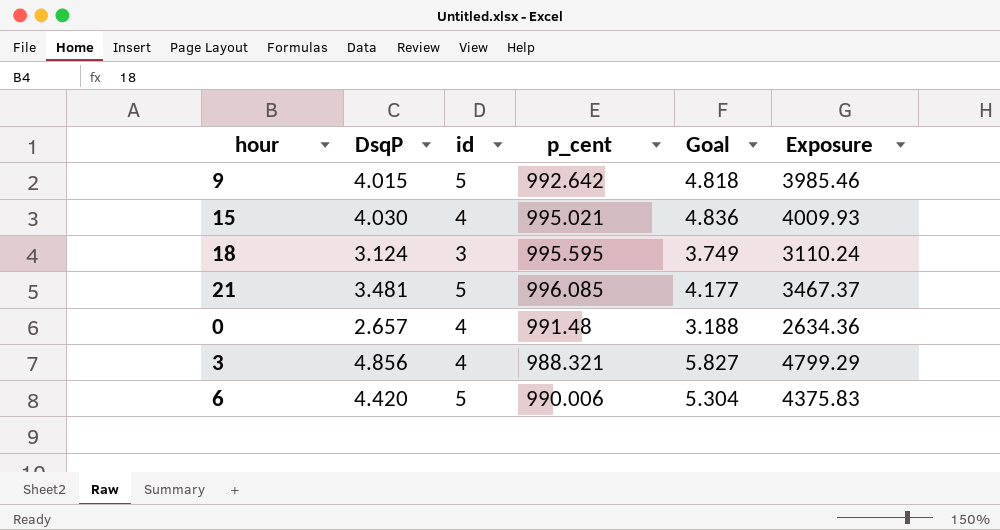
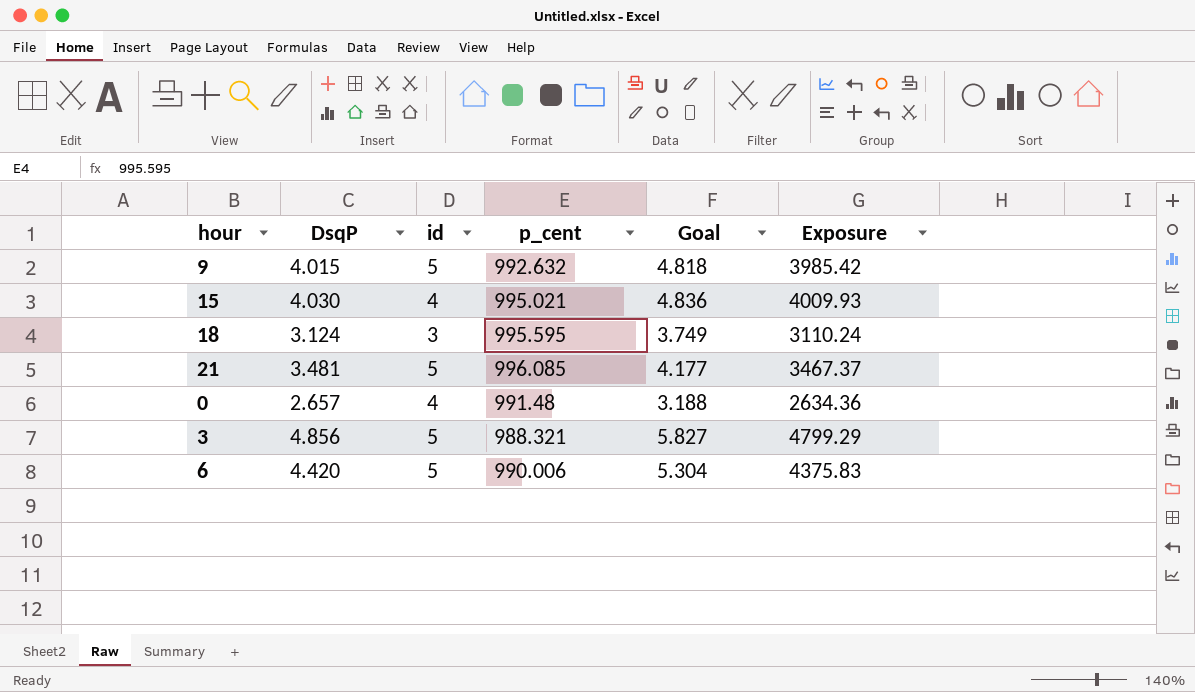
9 | p_cent: 992.642 -> 992.632
9 | Exposure: 3985.46 -> 3985.42
3 | id: 4 -> 5

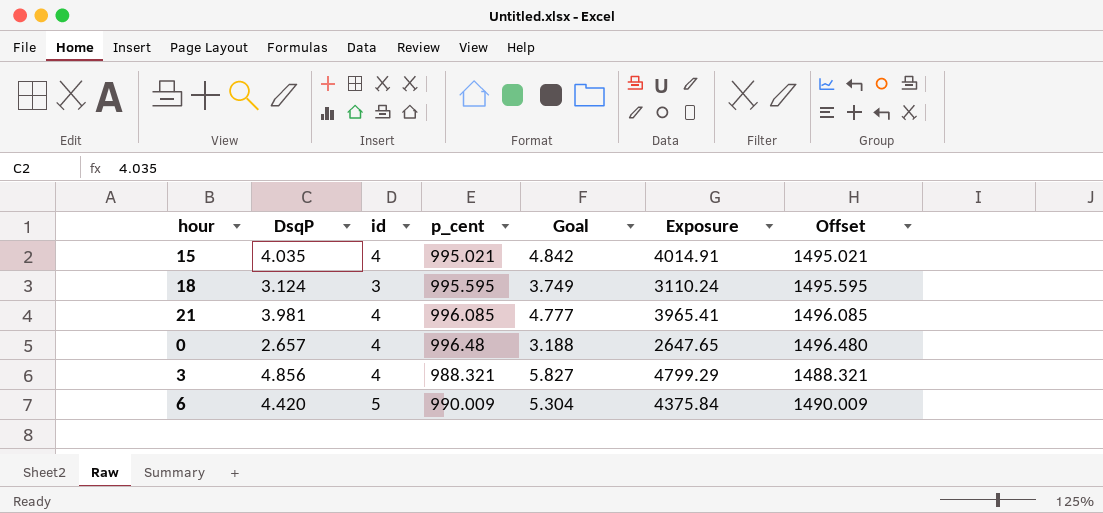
column Offset | formula: none -> [p_cent] + 500
row 9: 4.015 | 5 | 992.632 | 4.818 | 3985.42 -> none
15 | DsqP: 4.030 -> 4.035
15 | Goal: 4.836 -> 4.842
15 | Exposure: 4009.93 -> 4014.91
21 | DsqP: 3.481 -> 3.981
21 | id: 5 -> 4
21 | Goal: 4.177 -> 4.777
21 | Exposure: 3467.37 -> 3965.41
0 | p_cent: 991.48 -> 996.48
0 | Exposure: 2634.36 -> 2647.65
3 | id: 5 -> 4
6 | p_cent: 990.006 -> 990.009
6 | Exposure: 4375.83 -> 4375.84

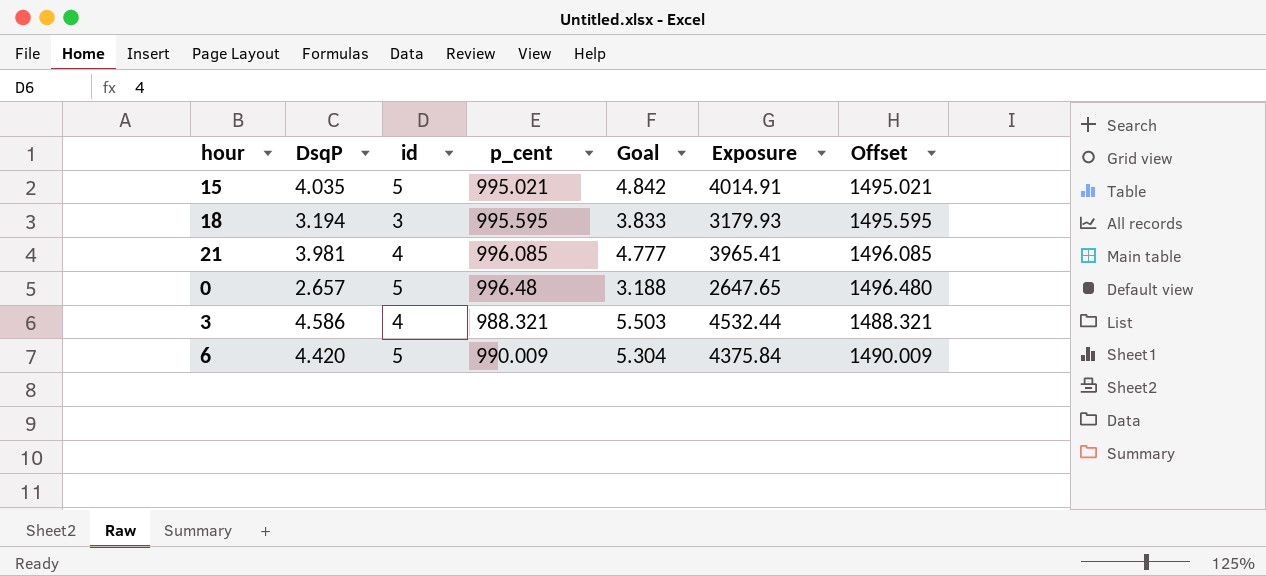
15 | id: 4 -> 5
18 | DsqP: 3.124 -> 3.194
18 | Goal: 3.749 -> 3.833
18 | Exposure: 3110.24 -> 3179.93
0 | id: 4 -> 5
3 | DsqP: 4.856 -> 4.586
3 | Goal: 5.827 -> 5.503
3 | Exposure: 4799.29 -> 4532.44

